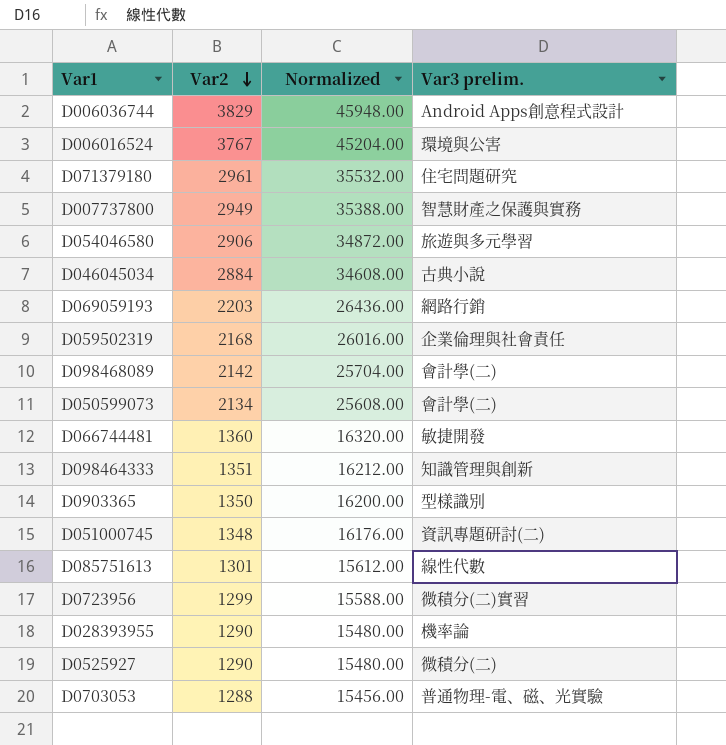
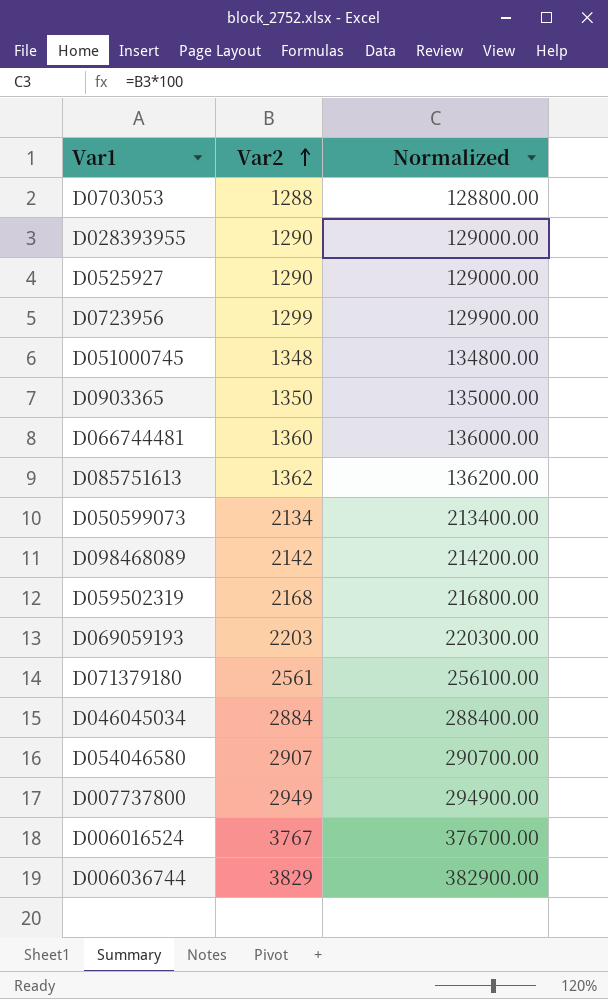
row order: Var2 descending -> Var2 ascending
column Var3 prelim. | position: 4 -> none
column Normalized | formula: [Var2] * 12 -> [Var2] * 100
row D098464333: 1351 | 16212.00 | 知識管理與創新 -> none
D085751613 | Var2: 1301 -> 1362
D071379180 | Var2: 2961 -> 2561
D054046580 | Var2: 2906 -> 2907

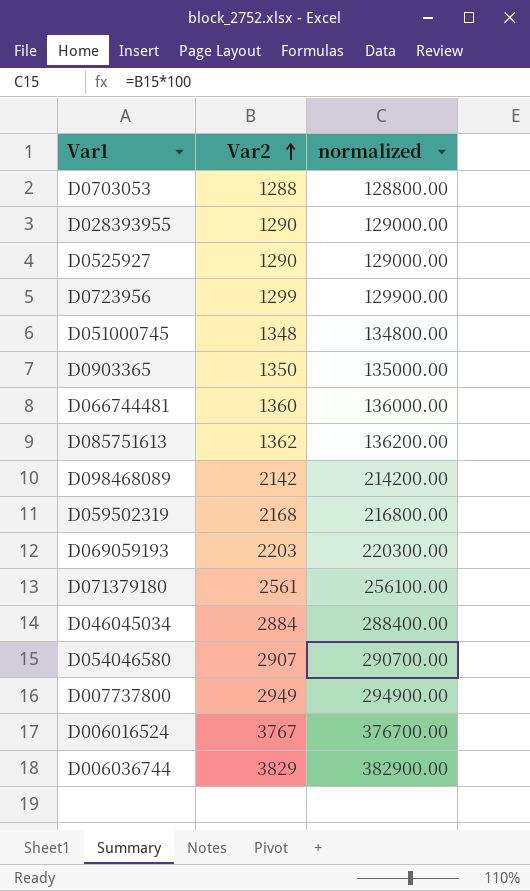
column name: Normalized -> normalized
row D050599073: 2134 | 213400.00 -> none

